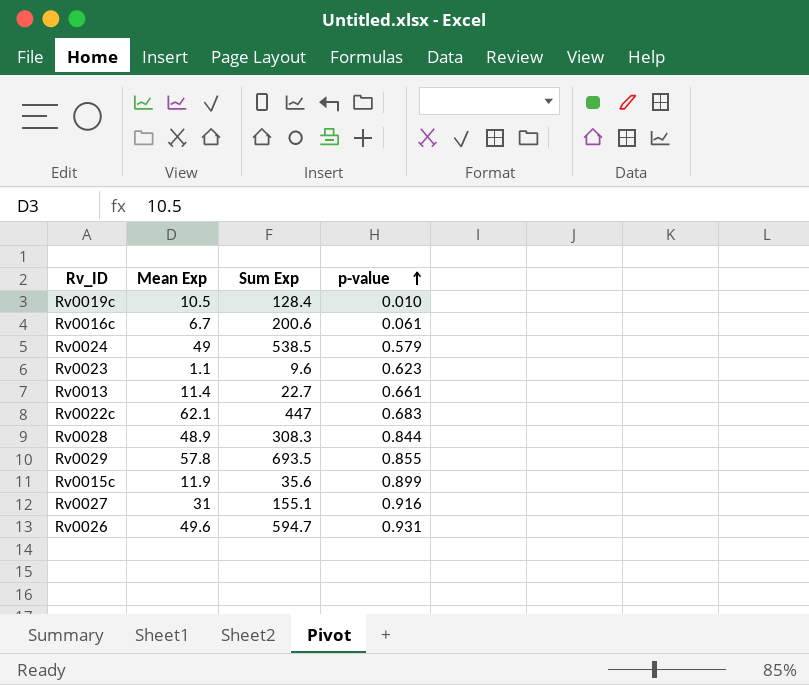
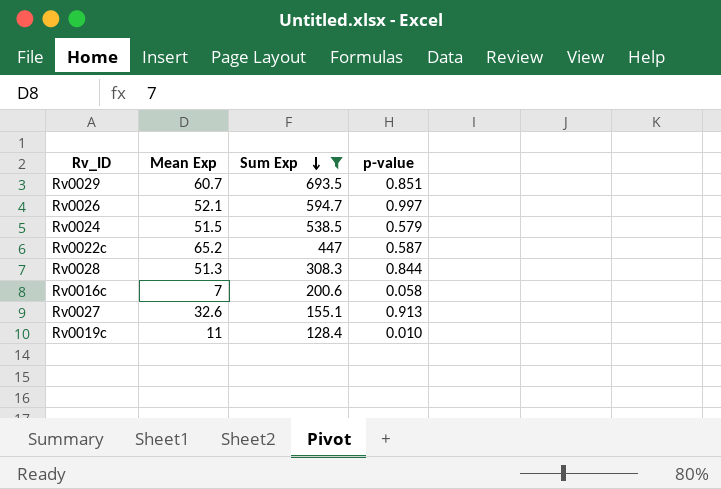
filter: none -> Sum Exp >= 128.4
row order: p-value ascending -> Sum Exp descending
Rv0029 | Mean Exp: 57.8 -> 60.7
Rv0029 | p-value: 0.855 -> 0.851
Rv0026 | Mean Exp: 49.6 -> 52.1
Rv0026 | p-value: 0.931 -> 0.997
Rv0024 | Mean Exp: 49 -> 51.5
Rv0022c | Mean Exp: 62.1 -> 65.2
Rv0022c | p-value: 0.683 -> 0.587
Rv0028 | Mean Exp: 48.9 -> 51.3
Rv0016c | Mean Exp: 6.7 -> 7
Rv0016c | p-value: 0.061 -> 0.058
Rv0027 | Mean Exp: 31 -> 32.6
Rv0027 | p-value: 0.916 -> 0.913
Rv0019c | Mean Exp: 10.5 -> 11

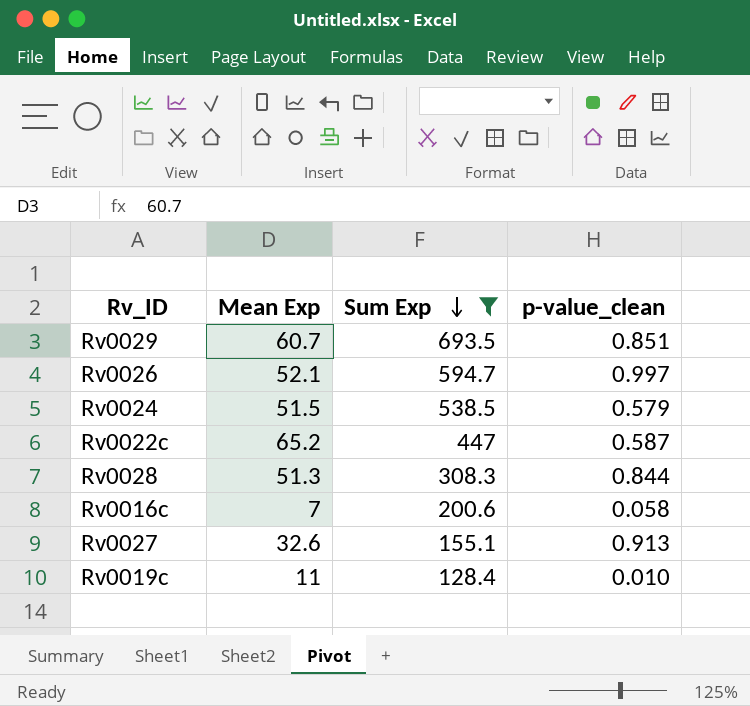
column name: p-value -> p-value_clean

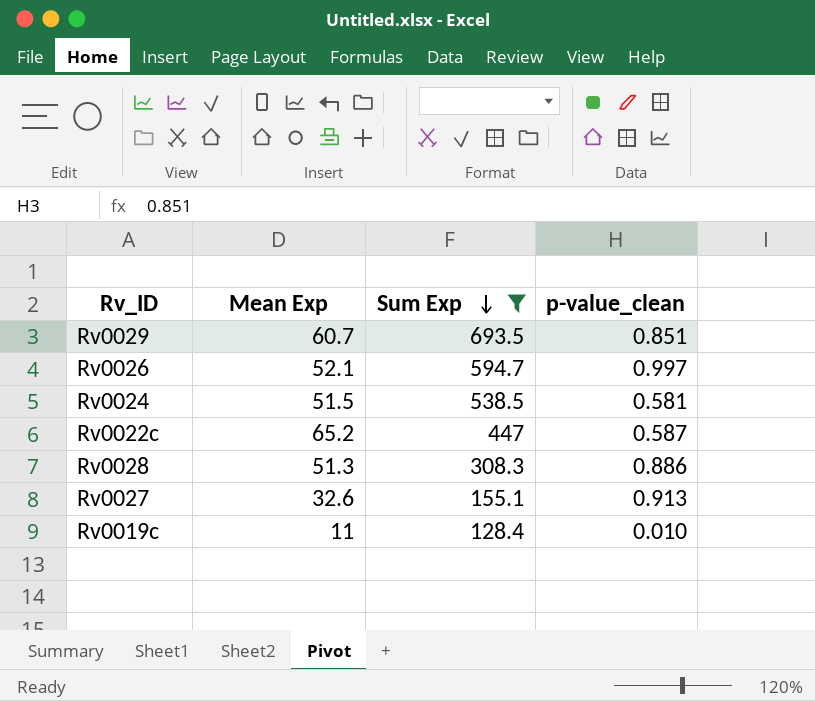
row Rv0016c: 7 | 200.6 | 0.058 -> none
Rv0024 | p-value_clean: 0.579 -> 0.581
Rv0028 | p-value_clean: 0.844 -> 0.886

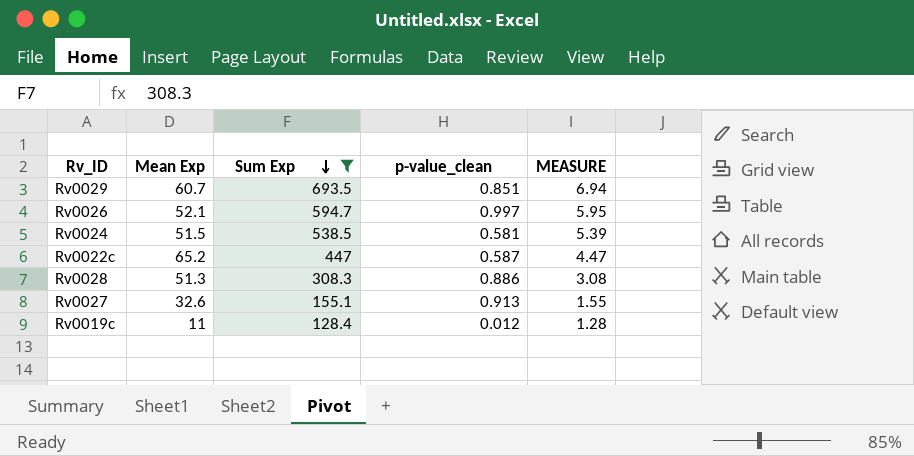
column MEASURE | formula: none -> [Sum Exp] * 0.01
Rv0019c | p-value_clean: 0.010 -> 0.012

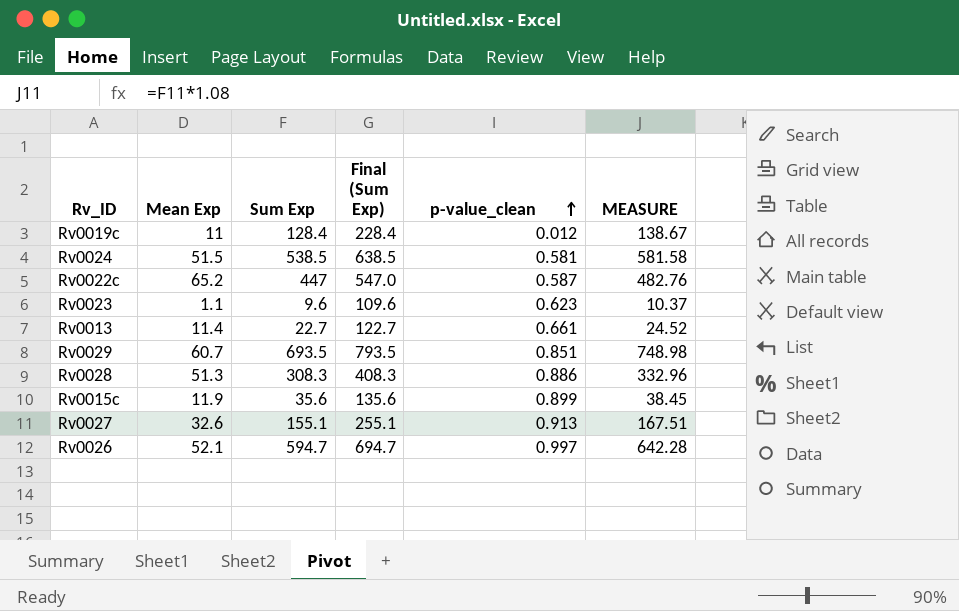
filter: Sum Exp >= 128.4 -> none
row order: Sum Exp descending -> p-value_clean ascending
column Final (Sum Exp) | formula: none -> [Sum Exp] + 100
column MEASURE | formula: [Sum Exp] * 0.01 -> [Sum Exp] * 1.08

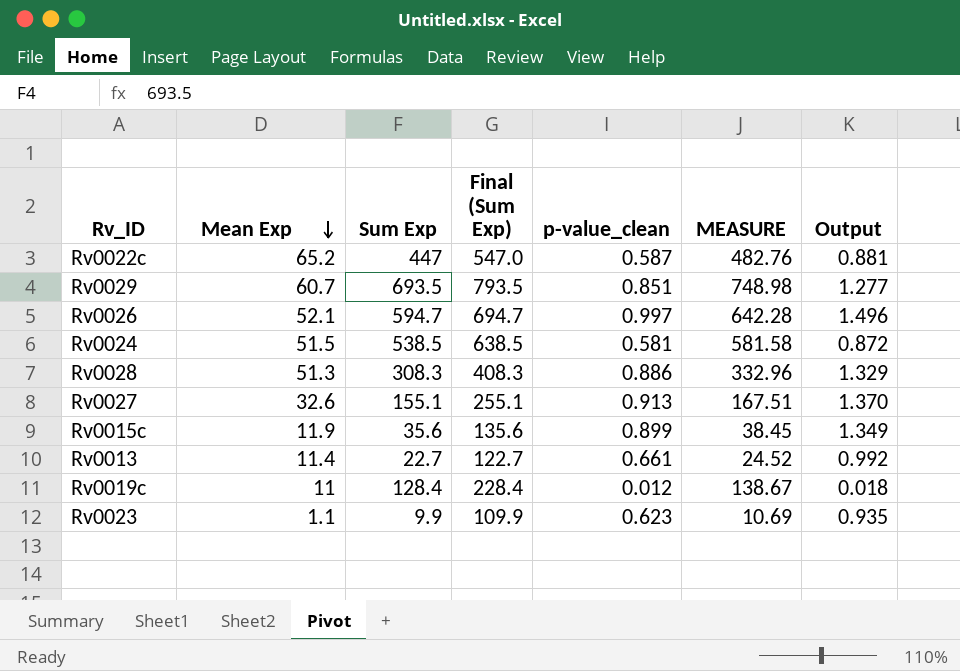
row order: p-value_clean ascending -> Mean Exp descending
column Output | formula: none -> [p-value_clean] * 1.5
Rv0023 | Sum Exp: 9.6 -> 9.9
Rv0023 | Final (Sum Exp): 109.6 -> 109.9
Rv0023 | MEASURE: 10.37 -> 10.69

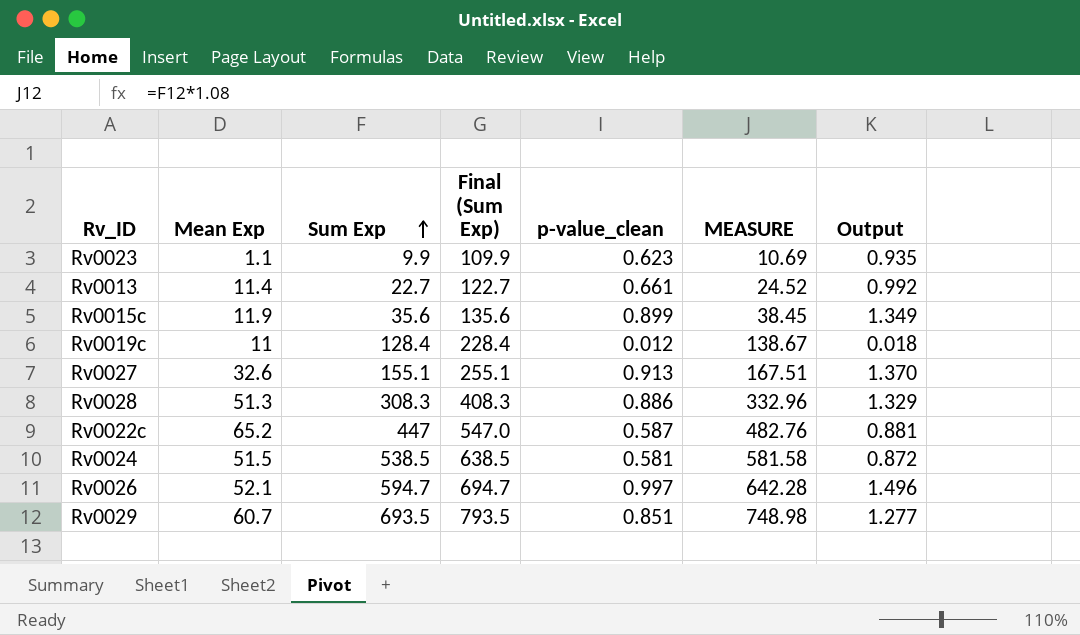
row order: Mean Exp descending -> Sum Exp ascending

